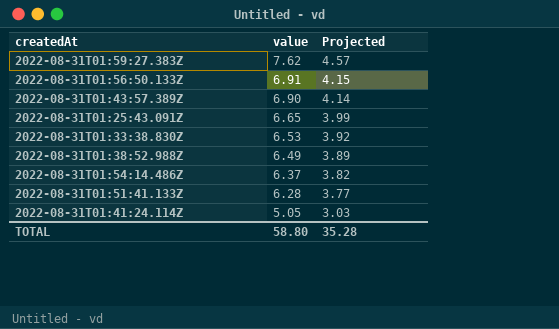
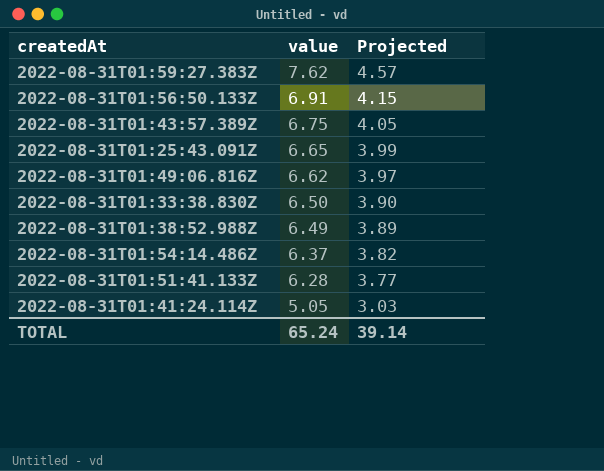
2022-08-31T01:43:57.389Z | value: 6.90 -> 6.75
2022-08-31T01:43:57.389Z | Projected: 4.14 -> 4.05
row 2022-08-31T01:49:06.816Z: none -> 6.62 | 3.97
2022-08-31T01:33:38.830Z | value: 6.53 -> 6.50
2022-08-31T01:33:38.830Z | Projected: 3.92 -> 3.90
TOTAL | value: 58.80 -> 65.24
TOTAL | Projected: 35.28 -> 39.14

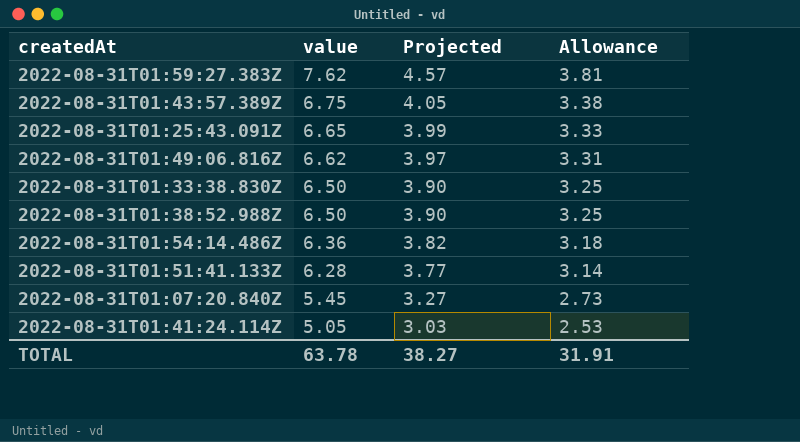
column Allowance | formula: none -> [value] * 0.5
row 2022-08-31T01:56:50.133Z: 6.91 | 4.15 -> none
2022-08-31T01:38:52.988Z | value: 6.49 -> 6.50
2022-08-31T01:38:52.988Z | Projected: 3.89 -> 3.90
2022-08-31T01:54:14.486Z | value: 6.37 -> 6.36
row 2022-08-31T01:07:20.840Z: none -> 5.45 | 3.27 | 2.73
TOTAL | value: 65.24 -> 63.78
TOTAL | Projected: 39.14 -> 38.27

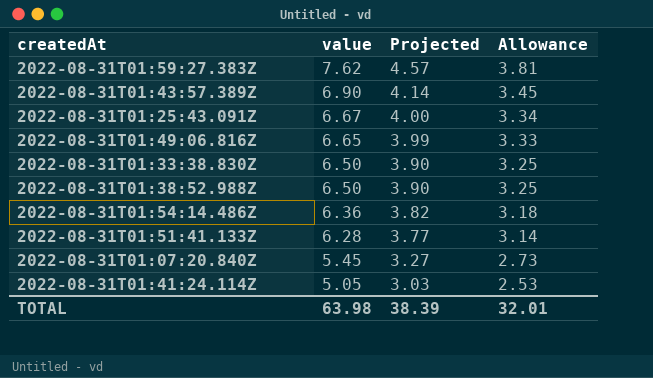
2022-08-31T01:43:57.389Z | value: 6.75 -> 6.90
2022-08-31T01:43:57.389Z | Projected: 4.05 -> 4.14
2022-08-31T01:43:57.389Z | Allowance: 3.38 -> 3.45
2022-08-31T01:25:43.091Z | value: 6.65 -> 6.67
2022-08-31T01:25:43.091Z | Projected: 3.99 -> 4.00
2022-08-31T01:25:43.091Z | Allowance: 3.33 -> 3.34
2022-08-31T01:49:06.816Z | value: 6.62 -> 6.65
2022-08-31T01:49:06.816Z | Projected: 3.97 -> 3.99
2022-08-31T01:49:06.816Z | Allowance: 3.31 -> 3.33
TOTAL | value: 63.78 -> 63.98
TOTAL | Projected: 38.27 -> 38.39
TOTAL | Allowance: 31.91 -> 32.01

